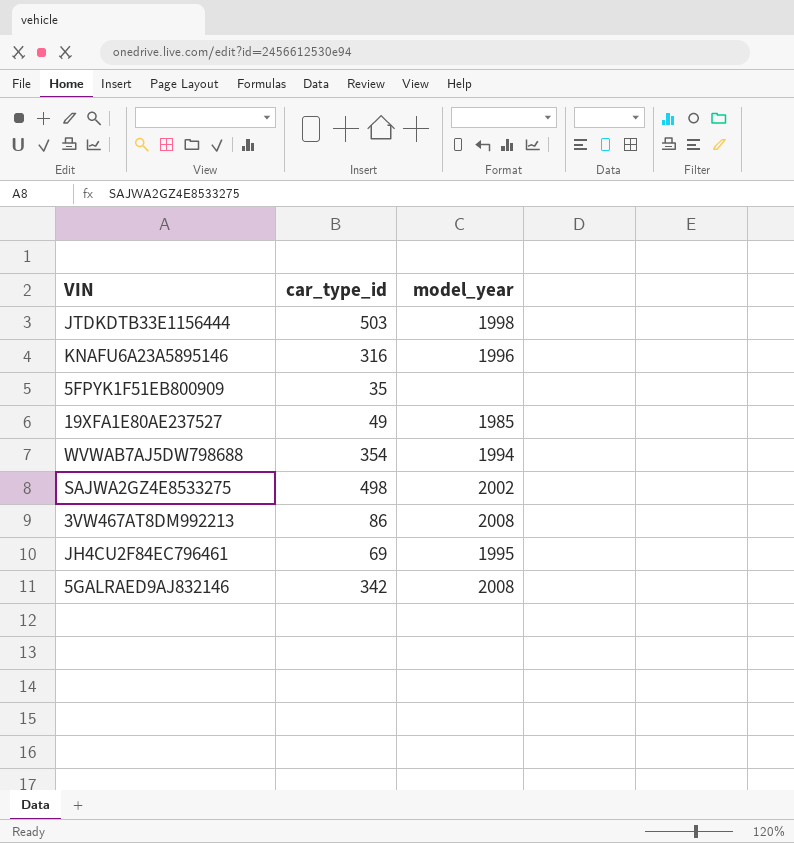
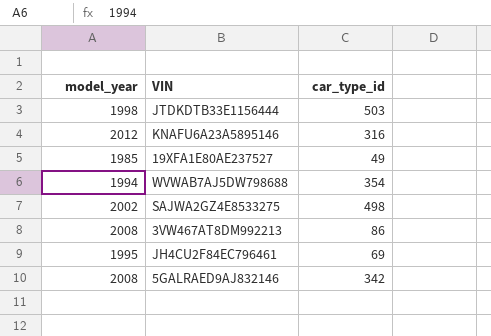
column model_year | position: 3 -> 1
row 5FPYK1F51EB800909: 35 | none -> none
KNAFU6A23A5895146 | model_year: 1996 -> 2012

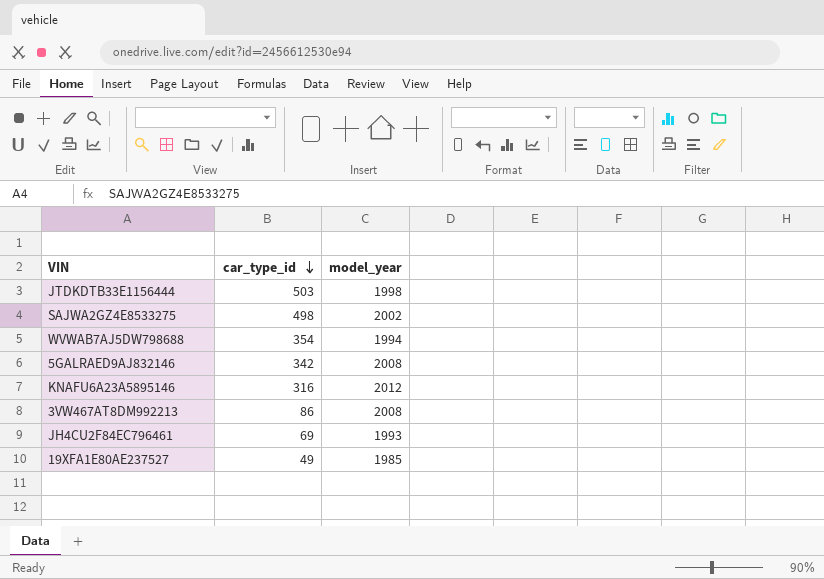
row order: none -> car_type_id descending
column model_year | position: 1 -> 3
JH4CU2F84EC796461 | model_year: 1995 -> 1993

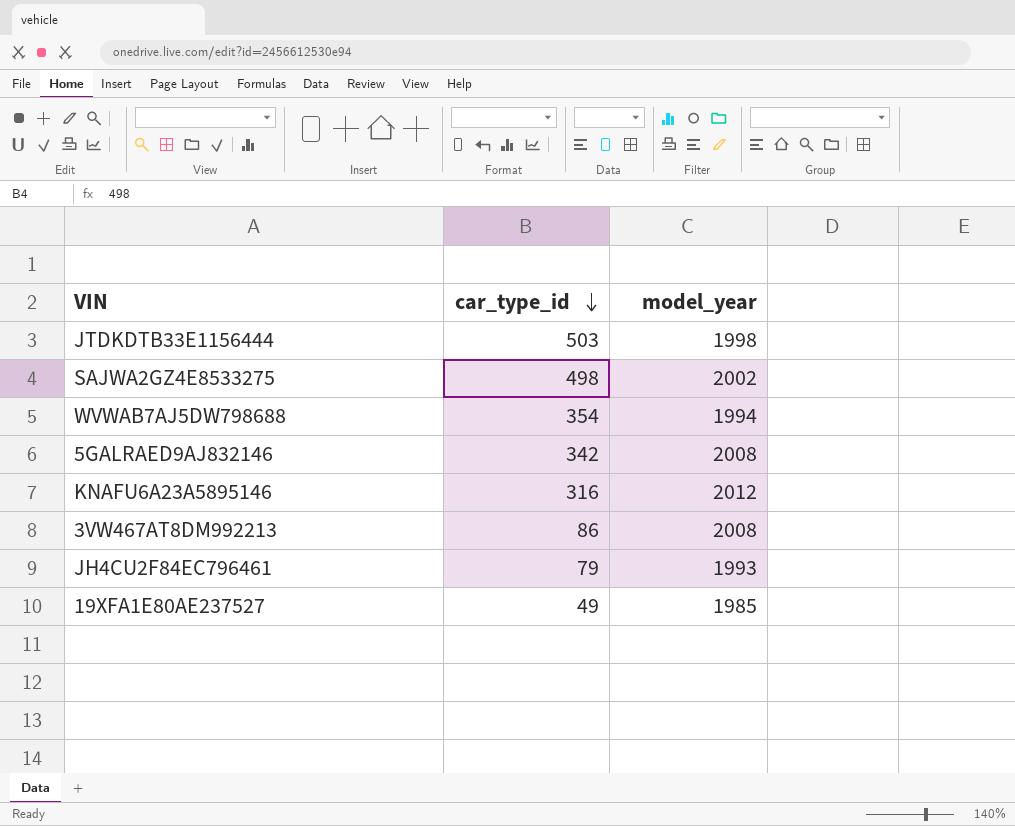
JH4CU2F84EC796461 | car_type_id: 69 -> 79

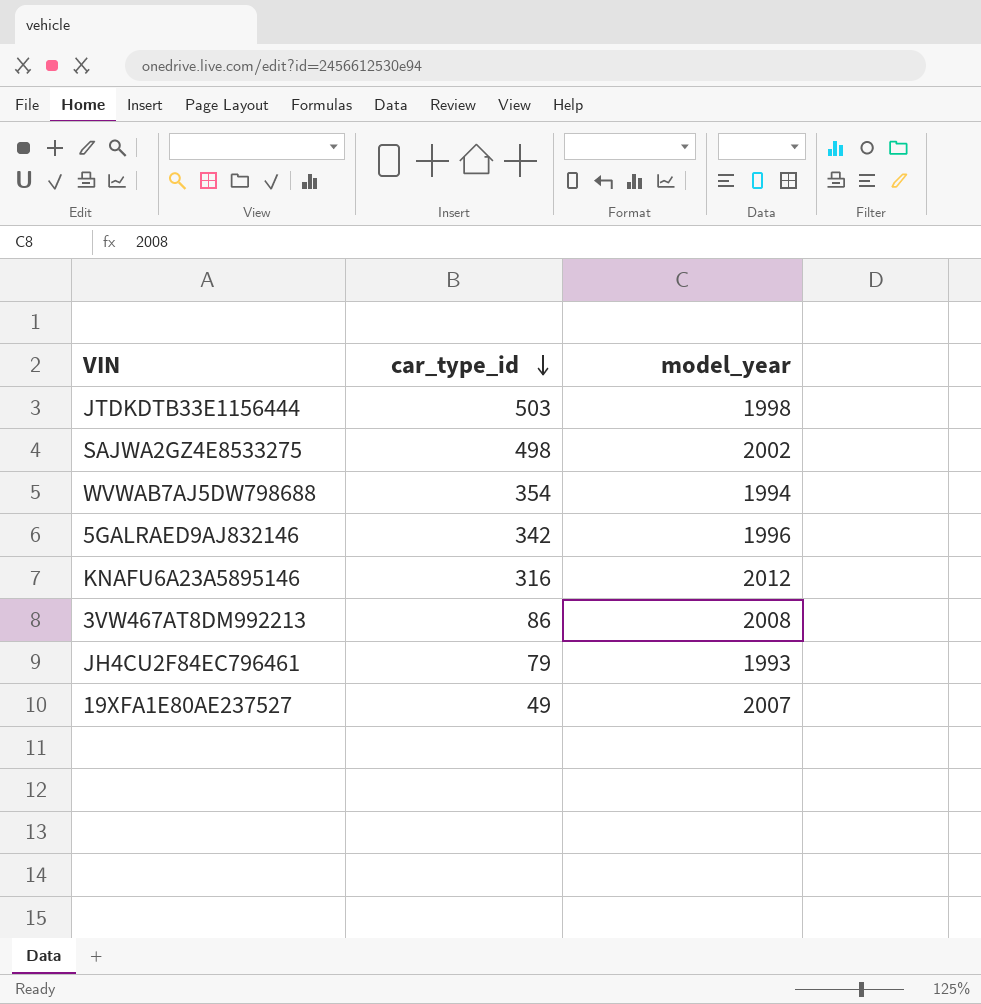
5GALRAED9AJ832146 | model_year: 2008 -> 1996
19XFA1E80AE237527 | model_year: 1985 -> 2007

